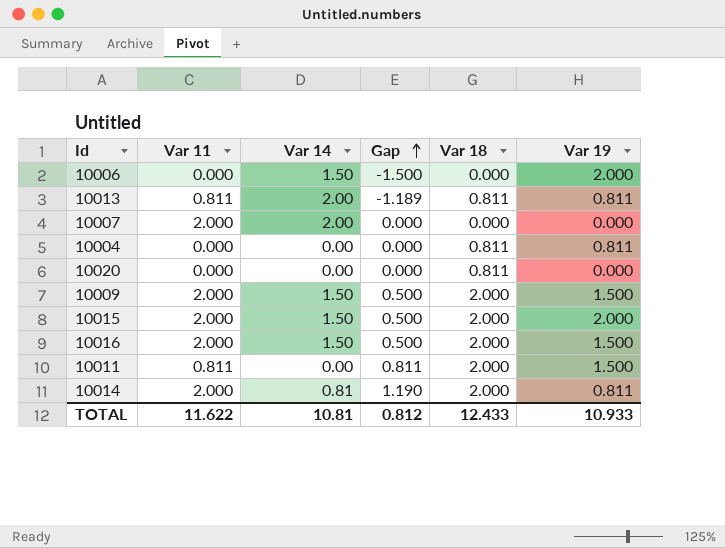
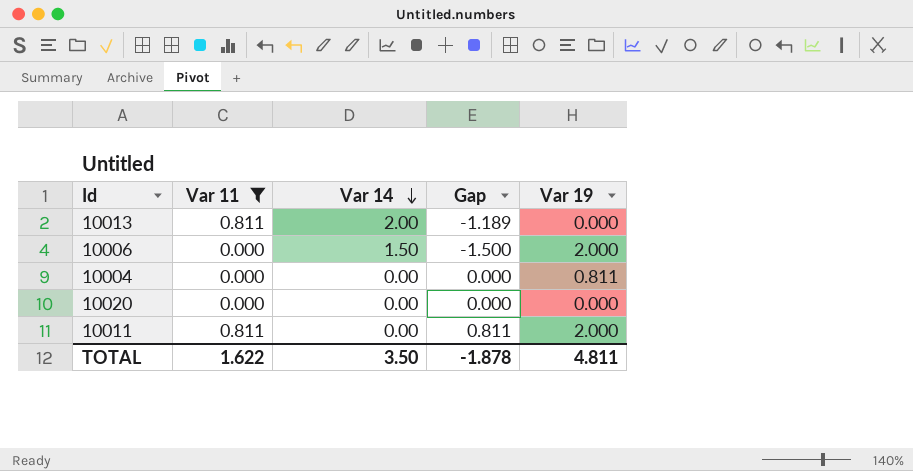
filter: none -> Var 11 != 2.000
row order: Gap ascending -> Var 14 descending
column Var 18 | position: 5 -> none
10013 | Var 19: 0.811 -> 0.000
10011 | Var 19: 1.500 -> 2.000
TOTAL | Var 11: 11.622 -> 1.622
TOTAL | Var 14: 10.81 -> 3.50
TOTAL | Gap: 0.812 -> -1.878
TOTAL | Var 19: 10.933 -> 4.811

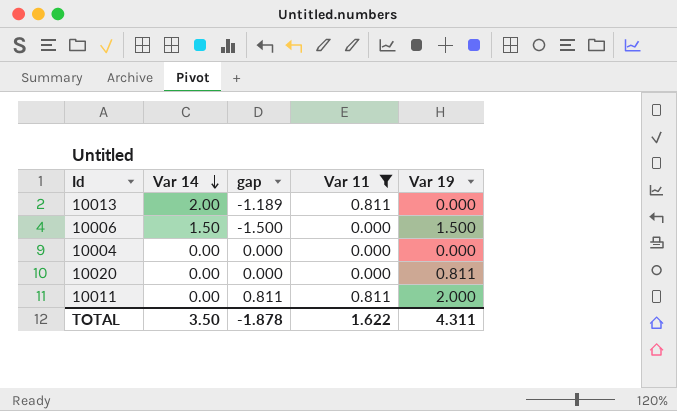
column name: Gap -> gap
column Var 11 | position: 2 -> 4
10006 | Var 19: 2.000 -> 1.500
10004 | Var 19: 0.811 -> 0.000
10020 | Var 19: 0.000 -> 0.811
TOTAL | Var 19: 4.811 -> 4.311

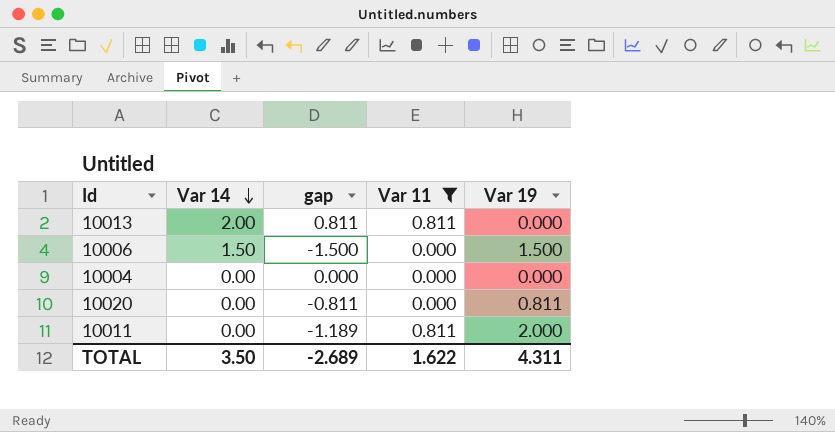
column gap | formula: [Var 11] - [Var 14] -> [Var 11] - [Var 19]
TOTAL | gap: -1.878 -> -2.689

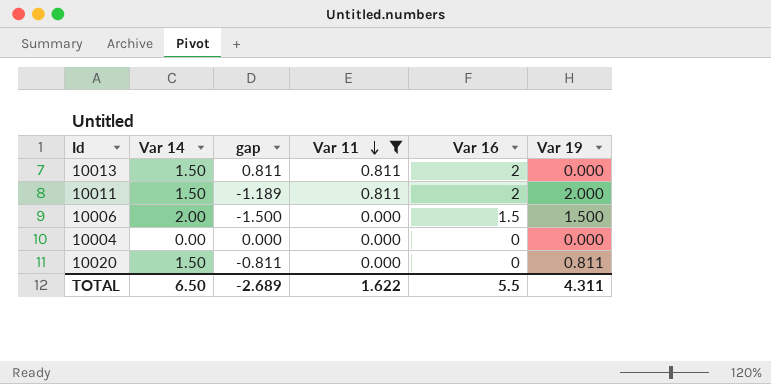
row order: Var 14 descending -> Var 11 descending
column Var 16 | position: none -> 5
10013 | Var 14: 2.00 -> 1.50
10011 | Var 14: 0.00 -> 1.50
10006 | Var 14: 1.50 -> 2.00
10020 | Var 14: 0.00 -> 1.50
TOTAL | Var 14: 3.50 -> 6.50

